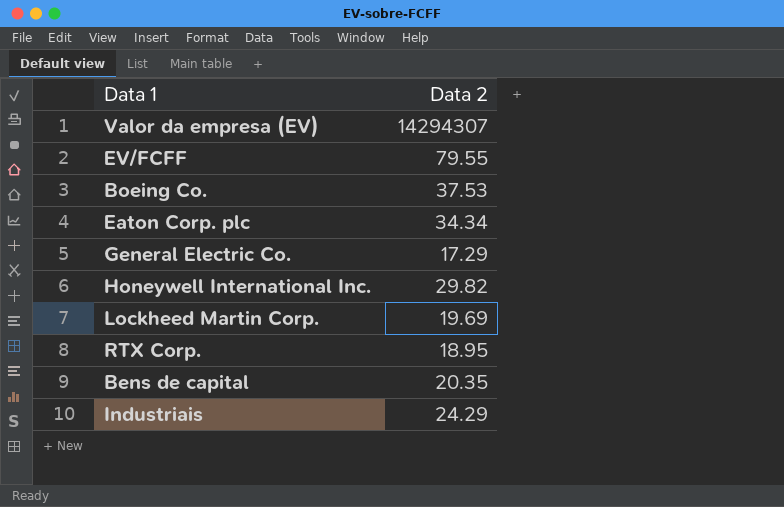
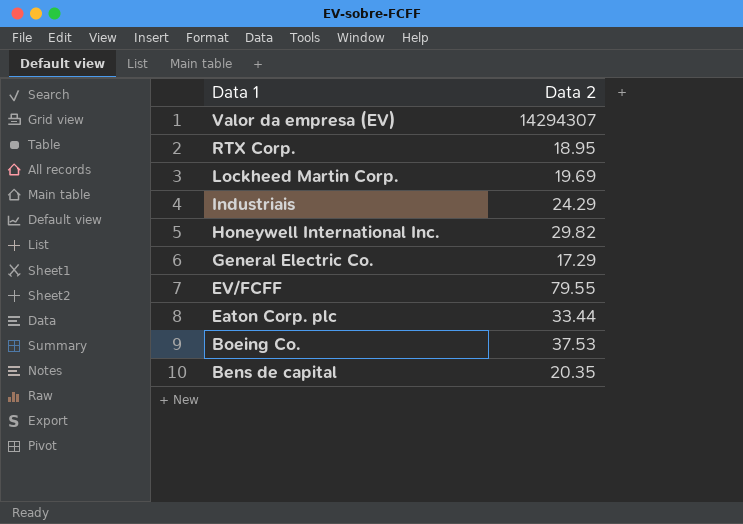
row order: none -> Data 1 descending
Eaton Corp. plc | Data 2: 34.34 -> 33.44

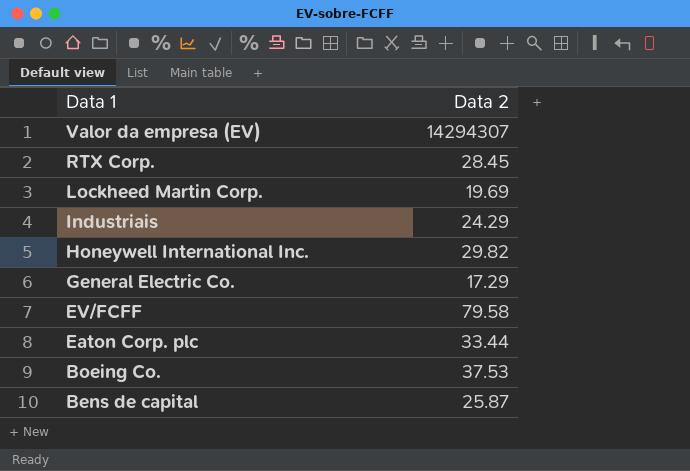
RTX Corp. | Data 2: 18.95 -> 28.45
EV/FCFF | Data 2: 79.55 -> 79.58
Bens de capital | Data 2: 20.35 -> 25.87

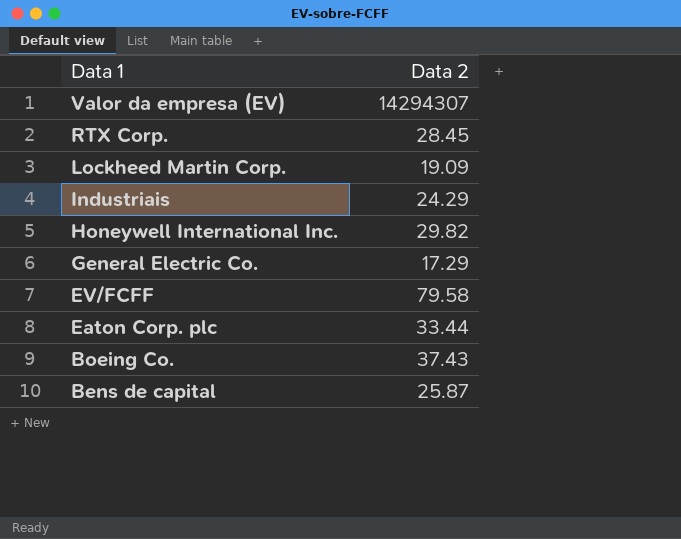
Lockheed Martin Corp. | Data 2: 19.69 -> 19.09
Boeing Co. | Data 2: 37.53 -> 37.43

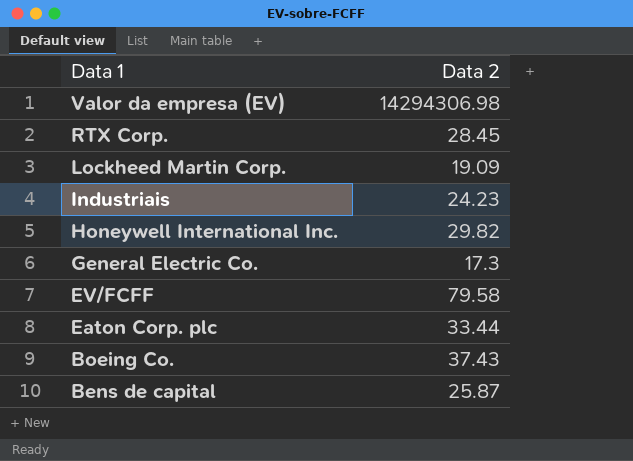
Valor da empresa (EV) | Data 2: 14294307 -> 14294306.98
Industriais | Data 2: 24.29 -> 24.23
General Electric Co. | Data 2: 17.29 -> 17.3

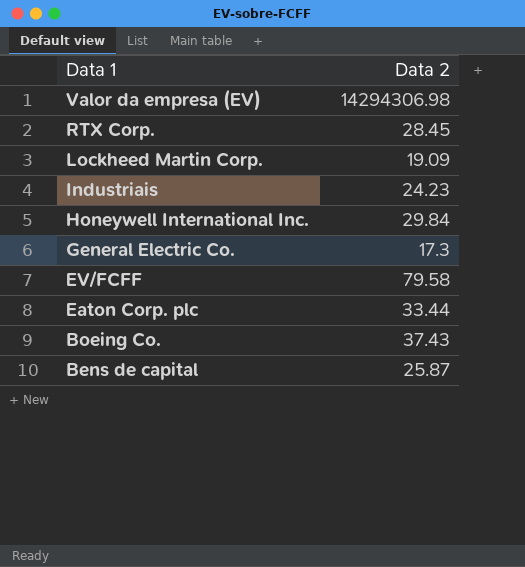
Honeywell International Inc. | Data 2: 29.82 -> 29.84

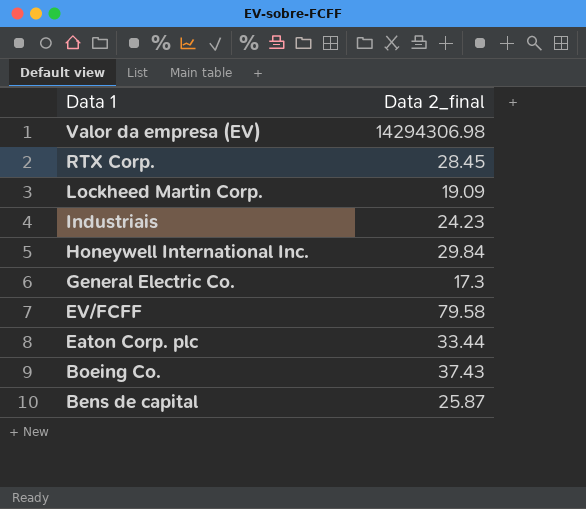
column name: Data 2 -> Data 2_final

